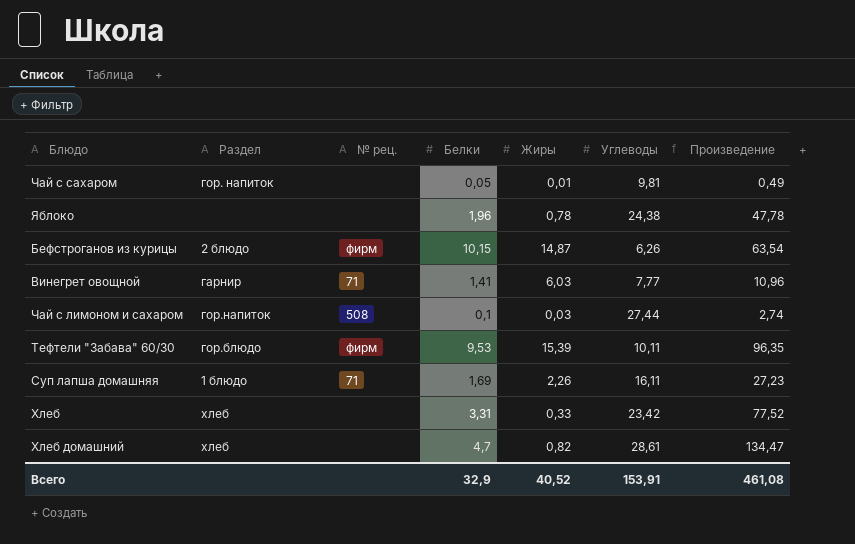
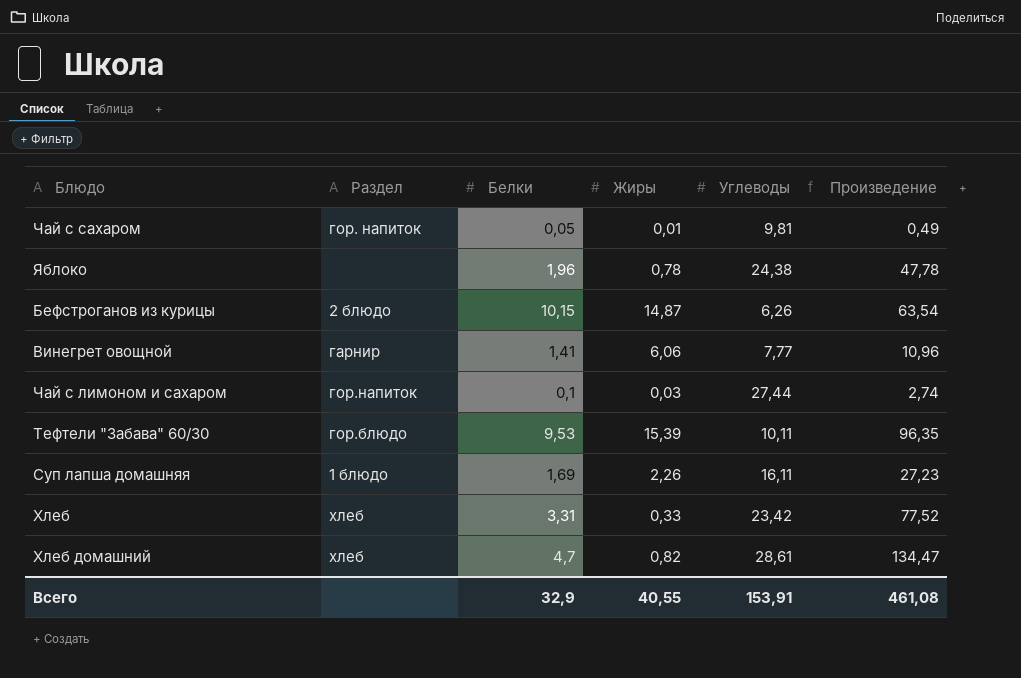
column № рец. | position: 3 -> none
Винегрет овощной | Жиры: 6,03 -> 6,06
Всего | Жиры: 40,52 -> 40,55

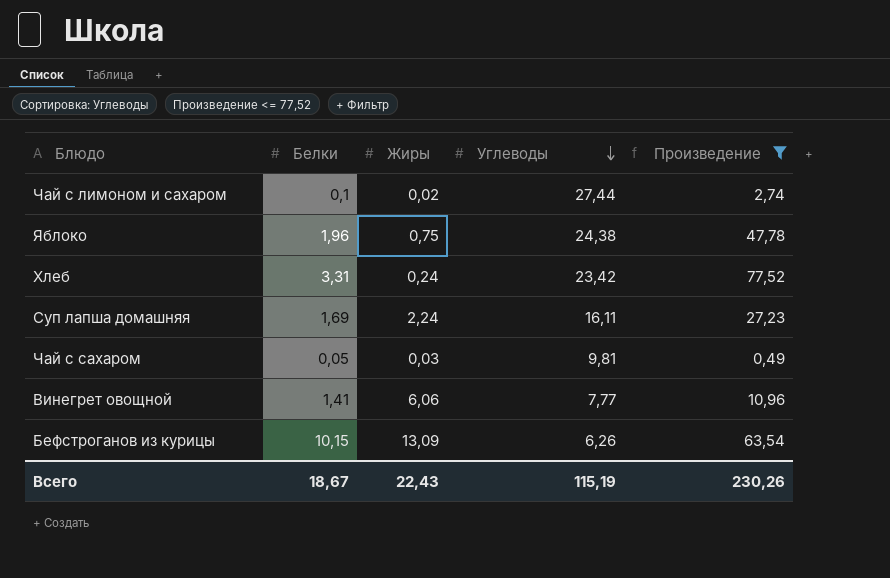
filter: none -> Произведение <= 77,52
row order: none -> Углеводы descending
column Раздел | position: 2 -> none
Чай с лимоном и сахаром | Жиры: 0,03 -> 0,02
Яблоко | Жиры: 0,78 -> 0,75
Хлеб | Жиры: 0,33 -> 0,24
Суп лапша домашняя | Жиры: 2,26 -> 2,24
Чай с сахаром | Жиры: 0,01 -> 0,03
Бефстроганов из курицы | Жиры: 14,87 -> 13,09
Всего | Белки: 32,9 -> 18,67
Всего | Жиры: 40,55 -> 22,43
Всего | Углеводы: 153,91 -> 115,19
Всего | Произведение: 461,08 -> 230,26

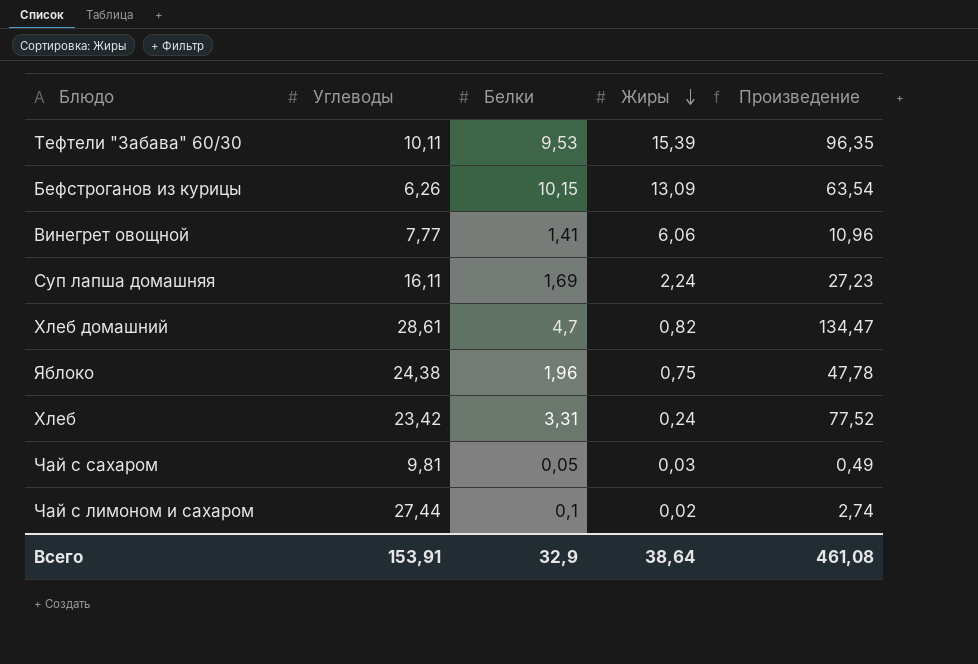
filter: Произведение <= 77,52 -> none
row order: Углеводы descending -> Жиры descending
column Углеводы | position: 4 -> 2
Всего | Углеводы: 115,19 -> 153,91
Всего | Белки: 18,67 -> 32,9
Всего | Жиры: 22,43 -> 38,64
Всего | Произведение: 230,26 -> 461,08

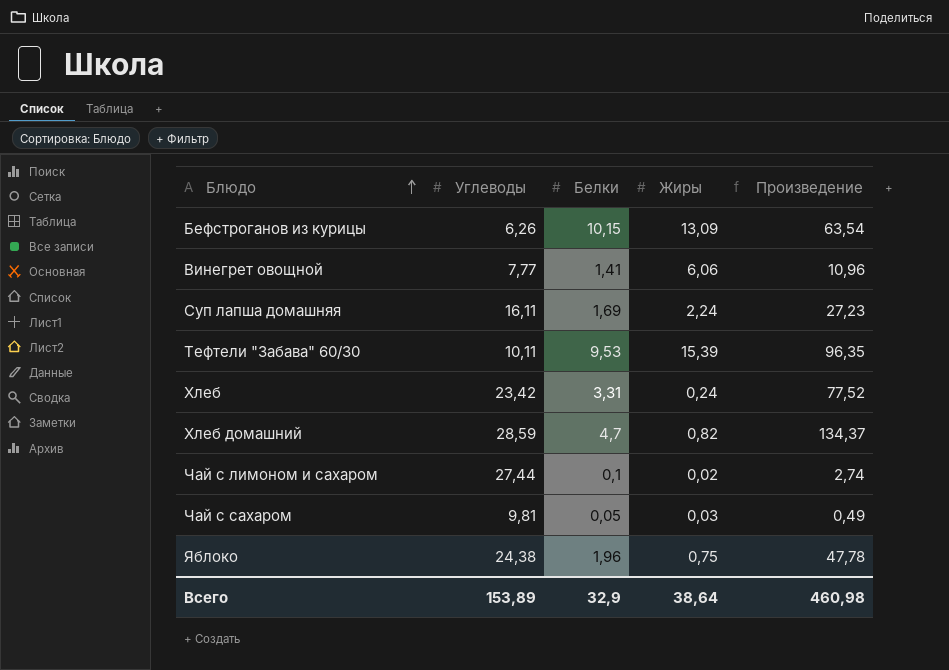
row order: Жиры descending -> Блюдо ascending
Хлеб домашний | Углеводы: 28,61 -> 28,59
Хлеб домашний | Произведение: 134,47 -> 134,37
Всего | Углеводы: 153,91 -> 153,89
Всего | Произведение: 461,08 -> 460,98

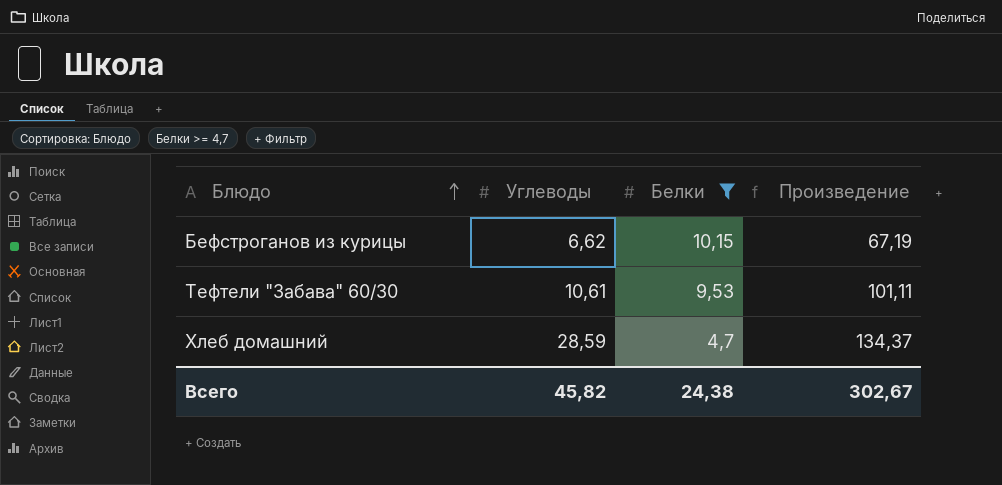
filter: none -> Белки >= 4,7
column Жиры | position: 4 -> none
Бефстроганов из курицы | Углеводы: 6,26 -> 6,62
Бефстроганов из курицы | Произведение: 63,54 -> 67,19
Тефтели "Забава" 60/30 | Углеводы: 10,11 -> 10,61
Тефтели "Забава" 60/30 | Произведение: 96,35 -> 101,11
Всего | Углеводы: 153,89 -> 45,82
Всего | Белки: 32,9 -> 24,38
Всего | Произведение: 460,98 -> 302,67

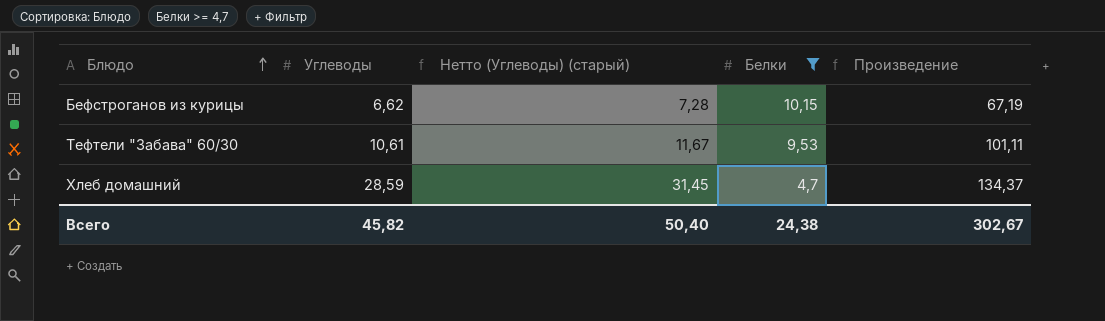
column Нетто (Углеводы) (старый) | formula: none -> [Углеводы] * 1,1

